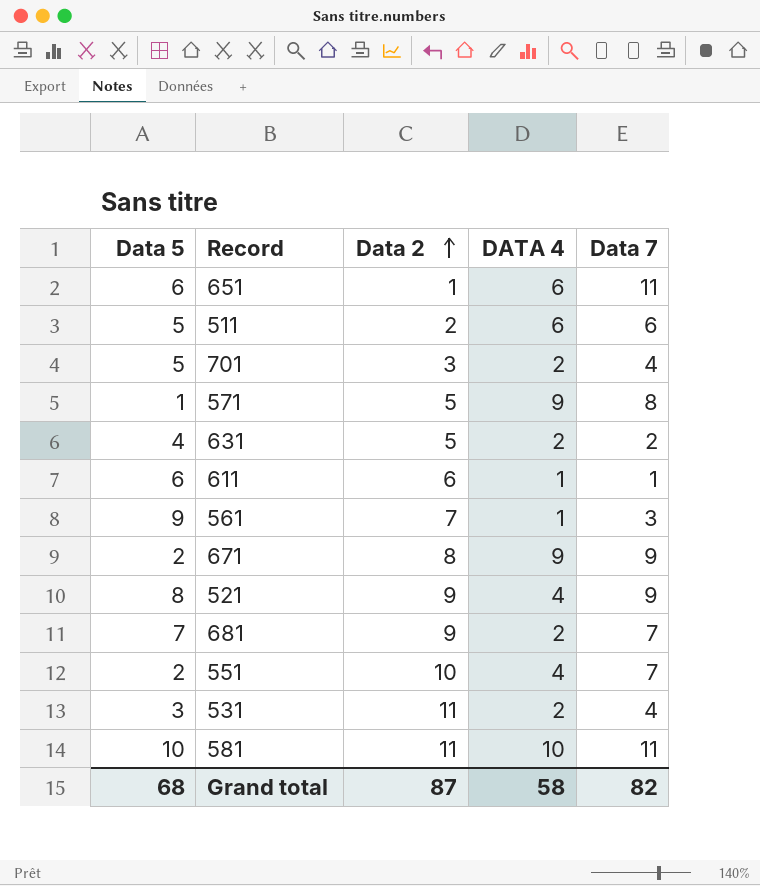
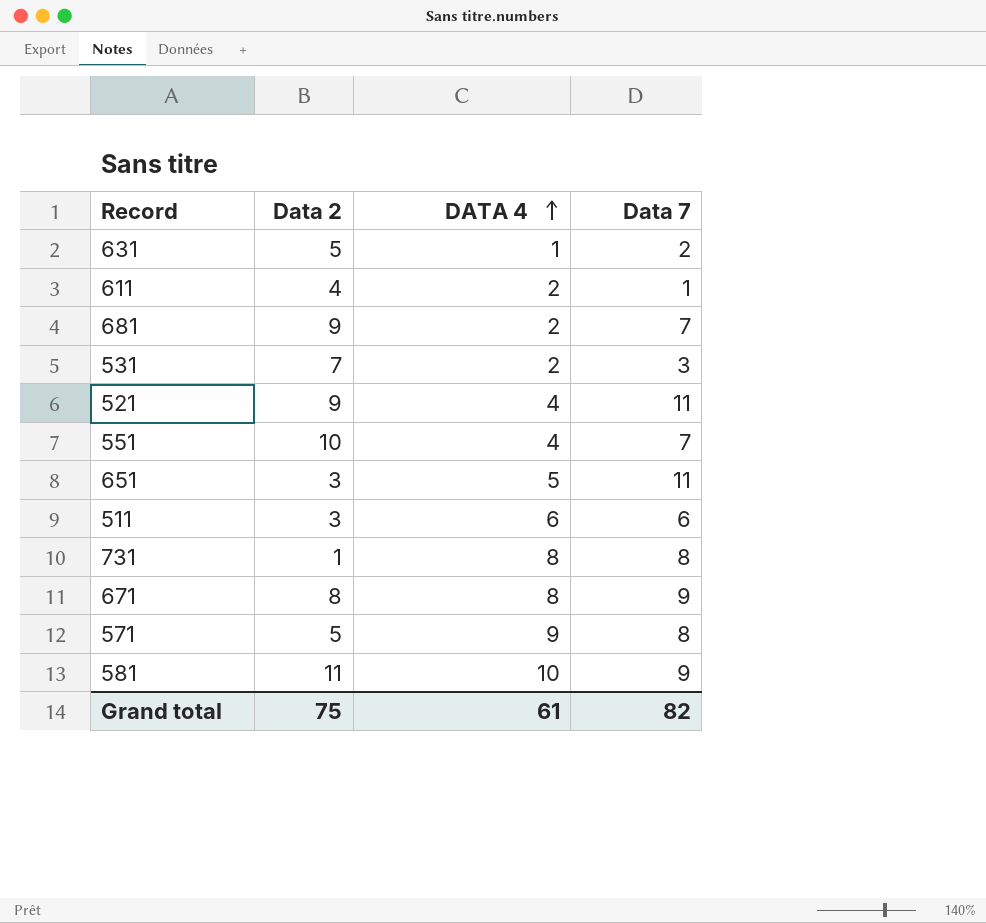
row order: Data 2 ascending -> DATA 4 ascending
column Data 5 | position: 1 -> none
row 701: 5 | 3 | 2 | 4 -> none
row 561: 9 | 7 | 1 | 3 -> none
631 | DATA 4: 2 -> 1
611 | Data 2: 6 -> 4
611 | DATA 4: 1 -> 2
531 | Data 2: 11 -> 7
531 | Data 7: 4 -> 3
521 | Data 7: 9 -> 11
651 | Data 2: 1 -> 3
651 | DATA 4: 6 -> 5
511 | Data 2: 2 -> 3
row 731: none -> 1 | 8 | 8
671 | DATA 4: 9 -> 8
581 | Data 7: 11 -> 9
Grand total | Data 2: 87 -> 75
Grand total | DATA 4: 58 -> 61

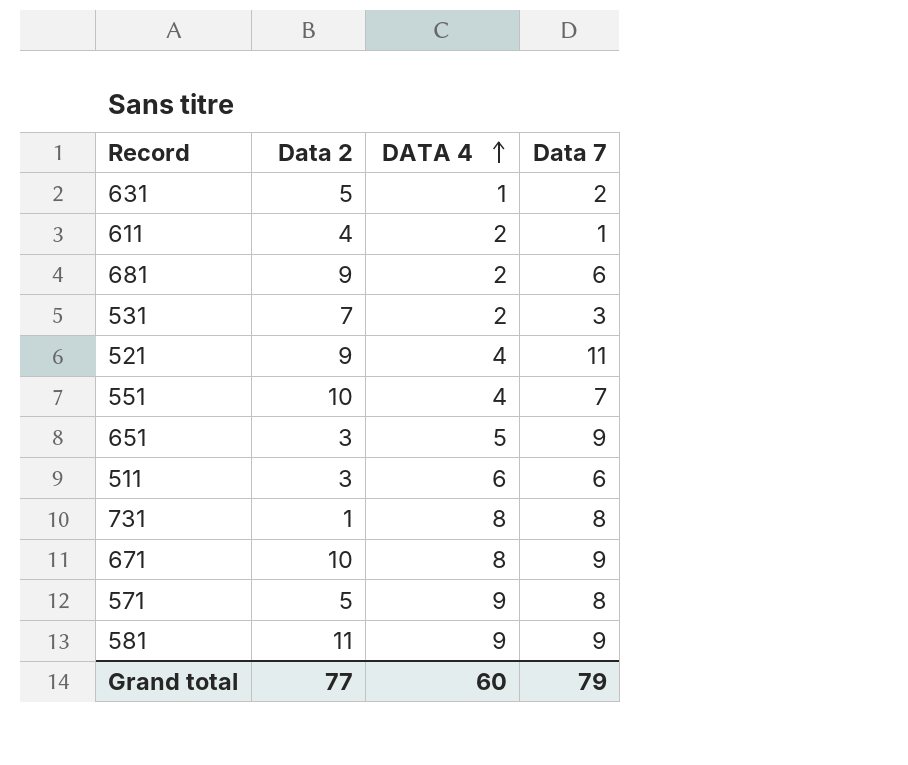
681 | Data 7: 7 -> 6
651 | Data 7: 11 -> 9
671 | Data 2: 8 -> 10
581 | DATA 4: 10 -> 9
Grand total | Data 2: 75 -> 77
Grand total | DATA 4: 61 -> 60
Grand total | Data 7: 82 -> 79

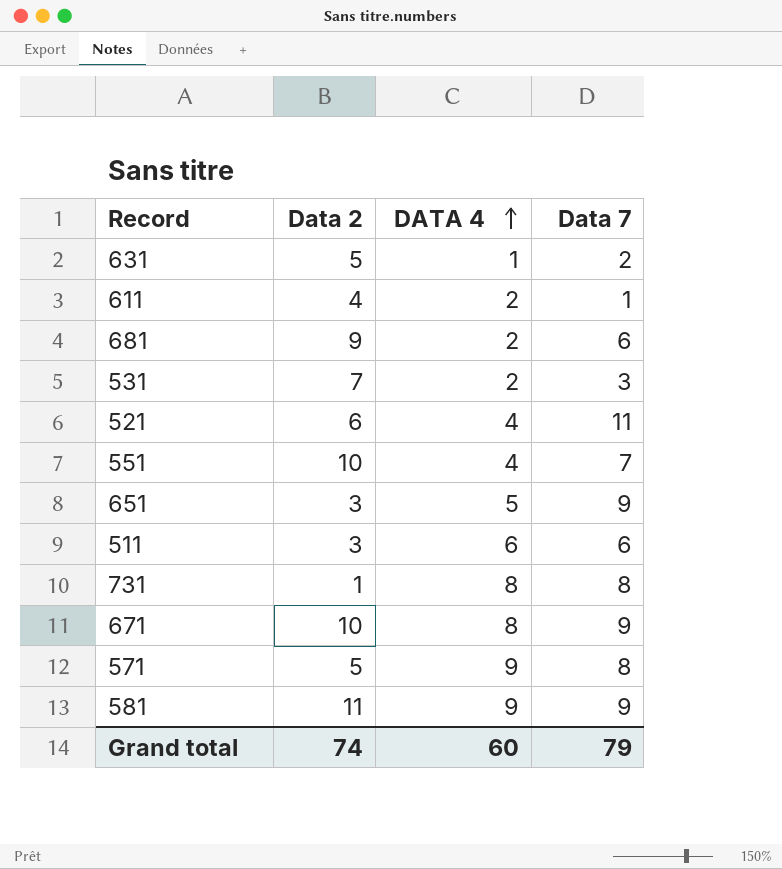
521 | Data 2: 9 -> 6
Grand total | Data 2: 77 -> 74

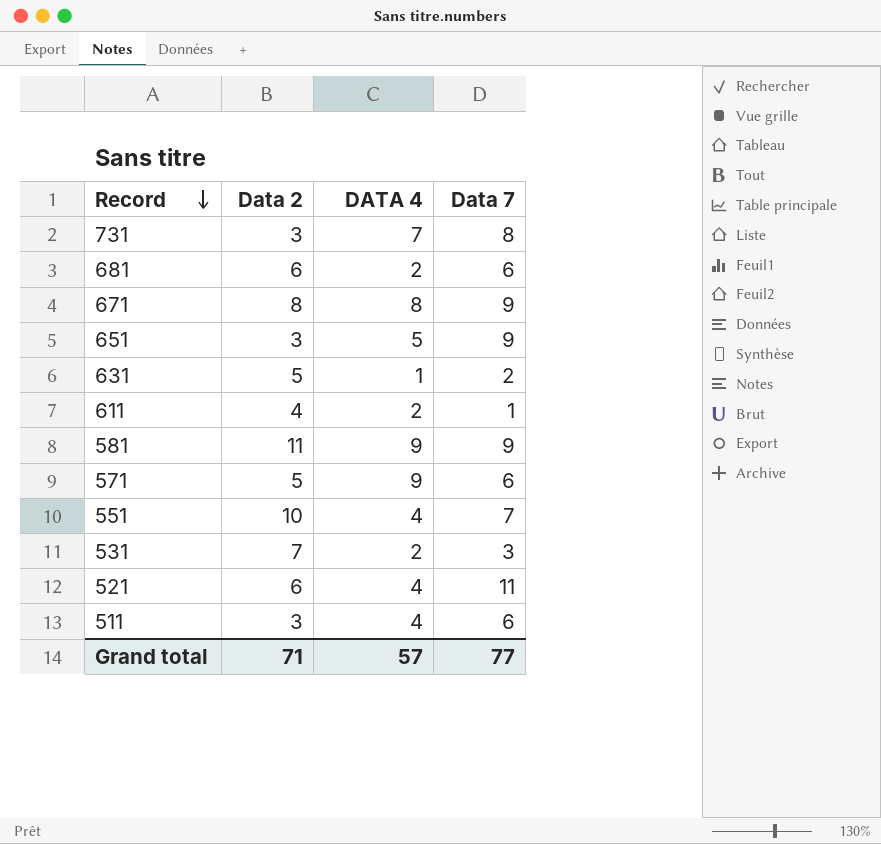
row order: DATA 4 ascending -> Record descending
731 | Data 2: 1 -> 3
731 | DATA 4: 8 -> 7
681 | Data 2: 9 -> 6
671 | Data 2: 10 -> 8
571 | Data 7: 8 -> 6
511 | DATA 4: 6 -> 4
Grand total | Data 2: 74 -> 71
Grand total | DATA 4: 60 -> 57
Grand total | Data 7: 79 -> 77

